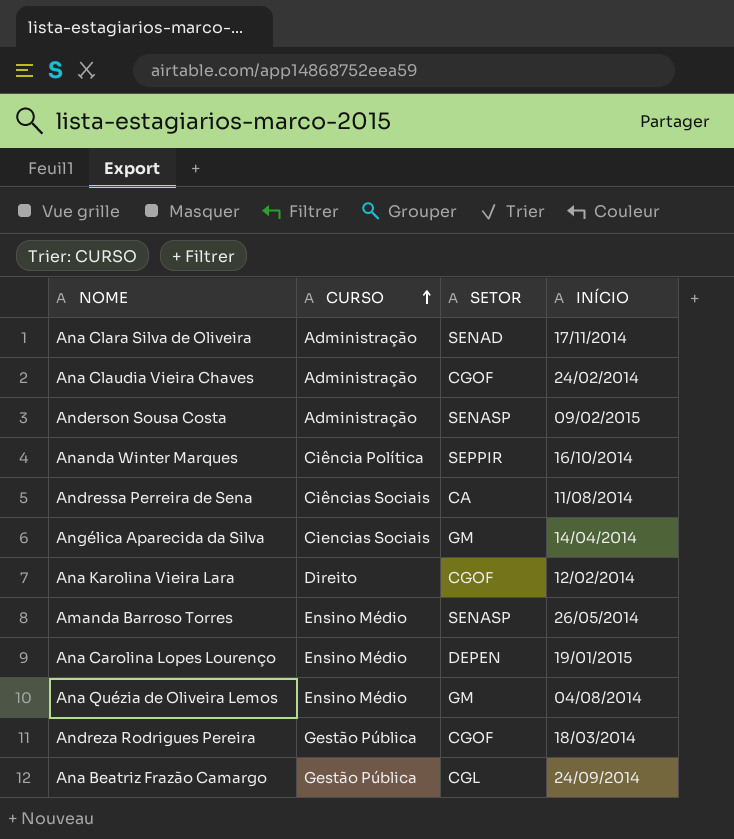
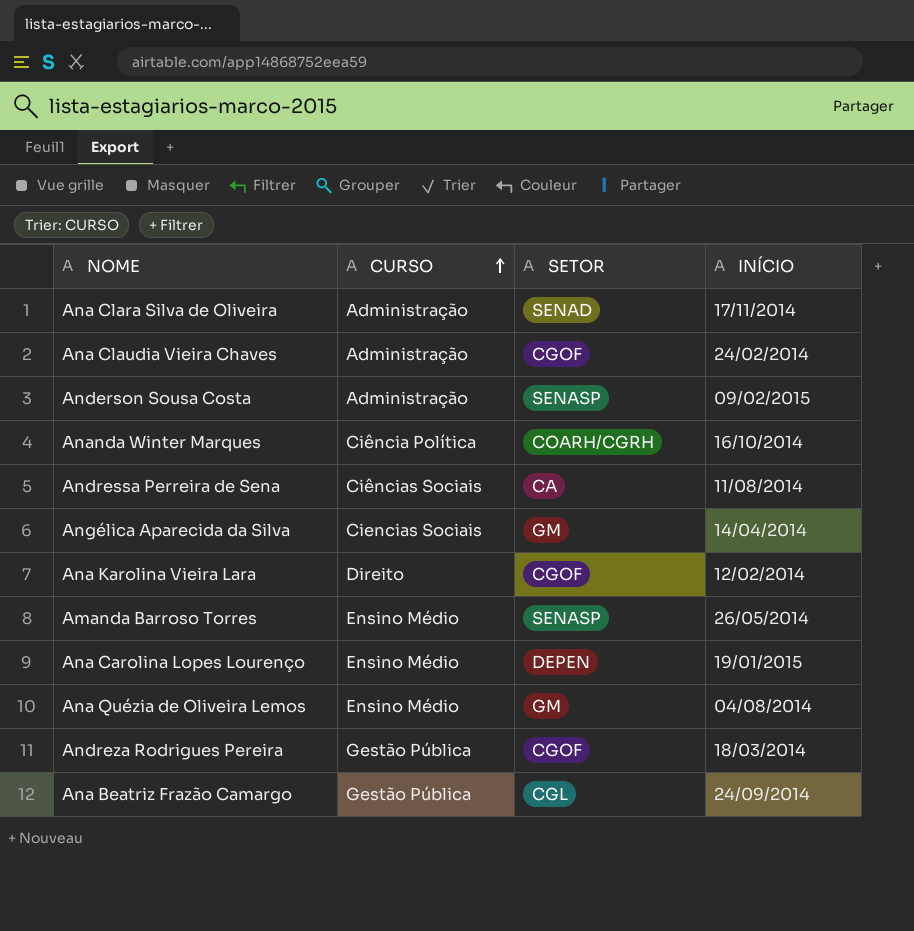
Ananda Winter Marques | SETOR: SEPPIR -> COARH/CGRH

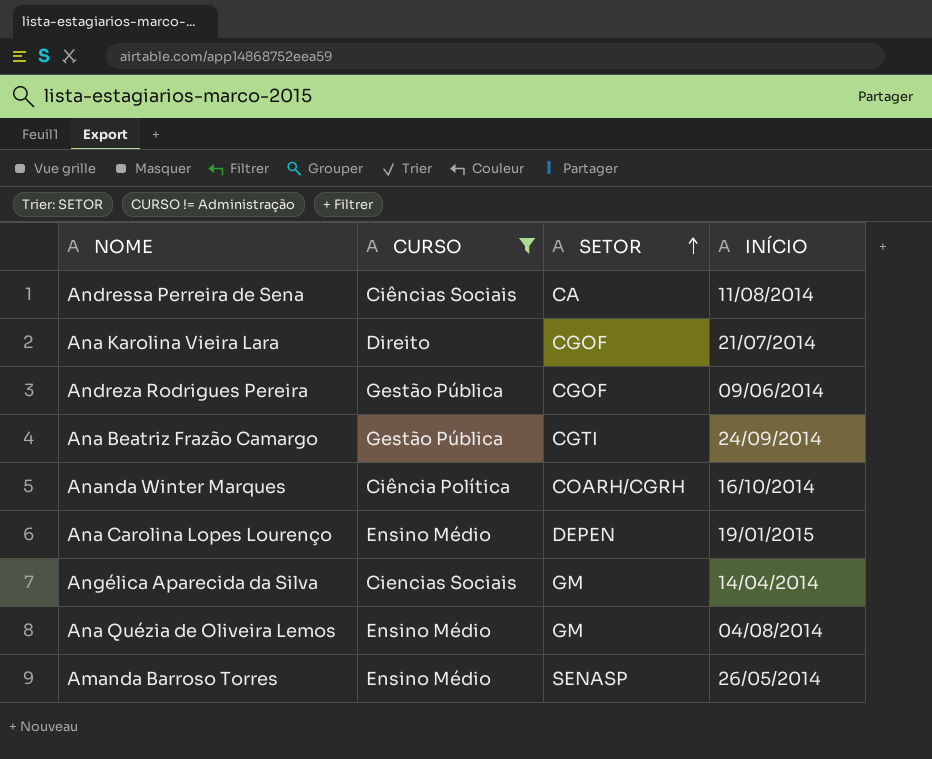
filter: none -> CURSO != Administração
row order: CURSO ascending -> SETOR ascending
Ana Karolina Vieira Lara | INÍCIO: 12/02/2014 -> 21/07/2014
Andreza Rodrigues Pereira | INÍCIO: 18/03/2014 -> 09/06/2014
Ana Beatriz Frazão Camargo | SETOR: CGL -> CGTI

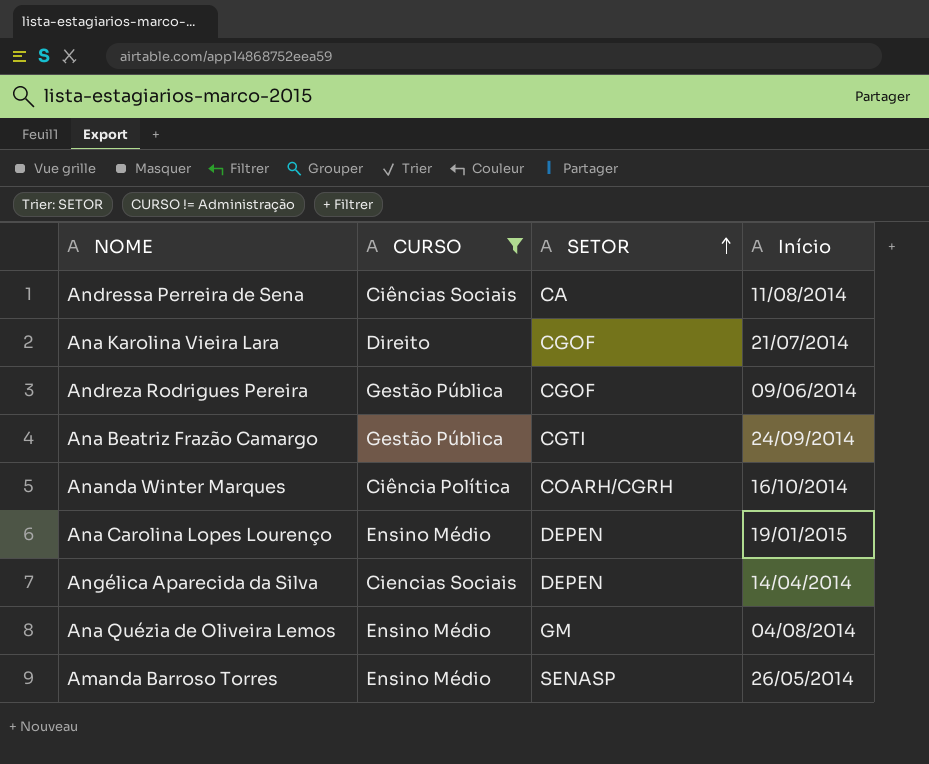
column name: INÍCIO -> Início
Angélica Aparecida da Silva | SETOR: GM -> DEPEN

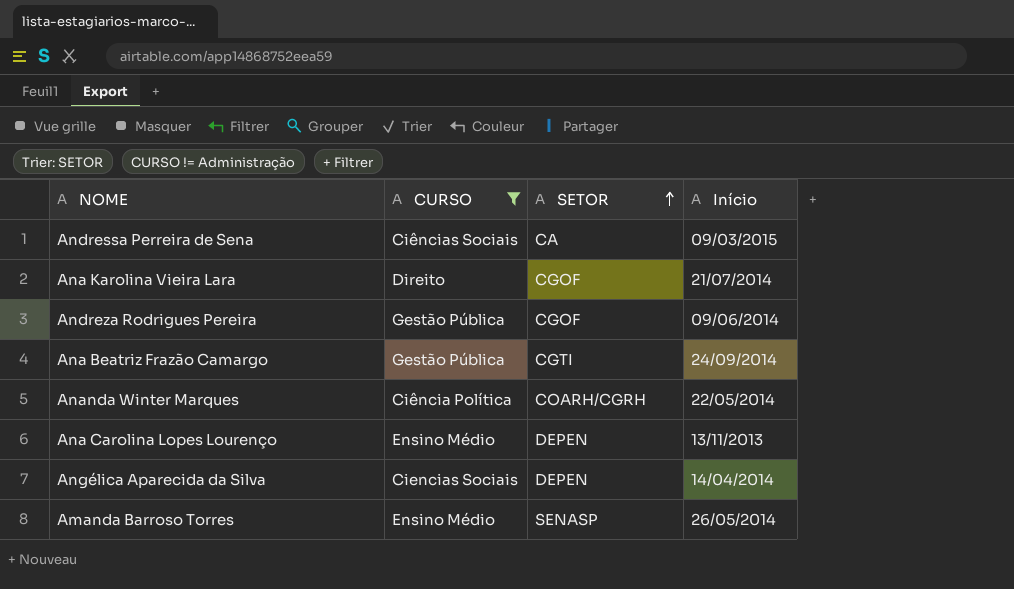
row Ana Quézia de Oliveira Lemos: Ensino Médio | GM | 04/08/2014 -> none
Andressa Perreira de Sena | Início: 11/08/2014 -> 09/03/2015
Ananda Winter Marques | Início: 16/10/2014 -> 22/05/2014
Ana Carolina Lopes Lourenço | Início: 19/01/2015 -> 13/11/2013

